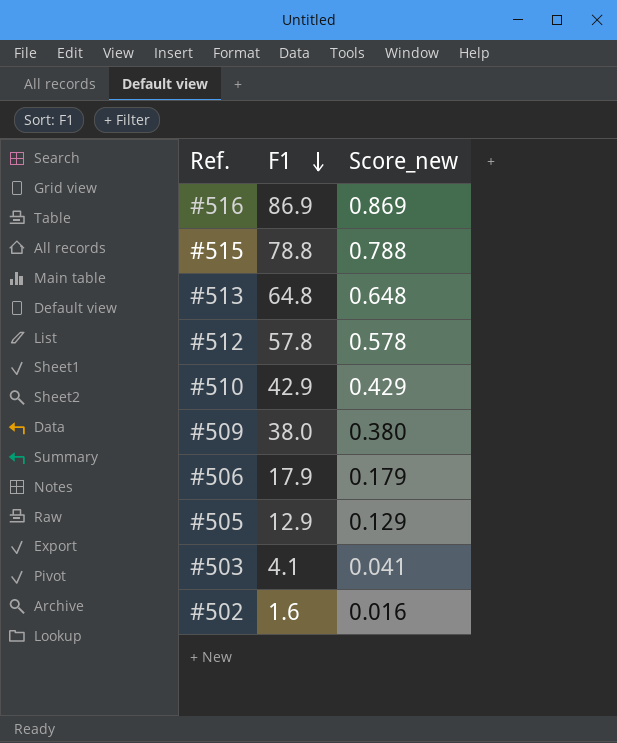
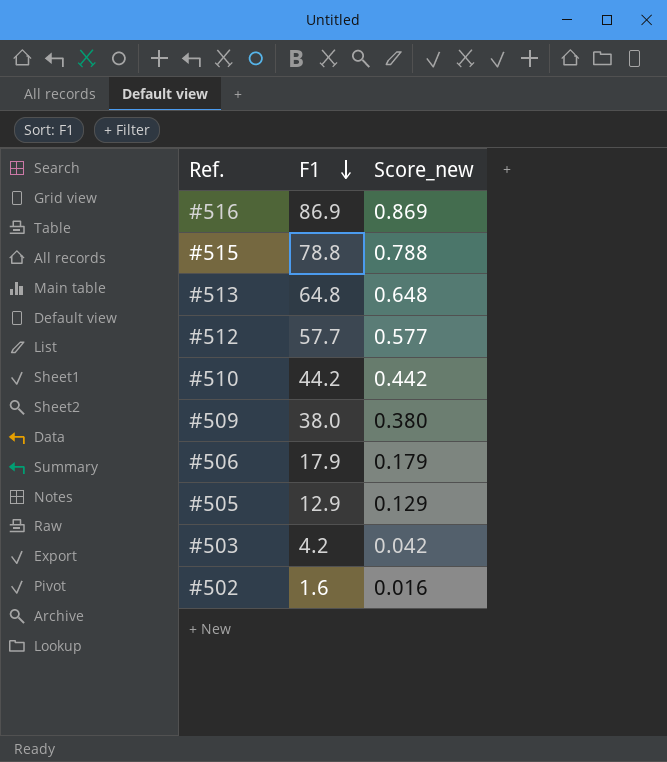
#512 | F1: 57.8 -> 57.7
#512 | Score_new: 0.578 -> 0.577
#510 | F1: 42.9 -> 44.2
#510 | Score_new: 0.429 -> 0.442
#503 | F1: 4.1 -> 4.2
#503 | Score_new: 0.041 -> 0.042

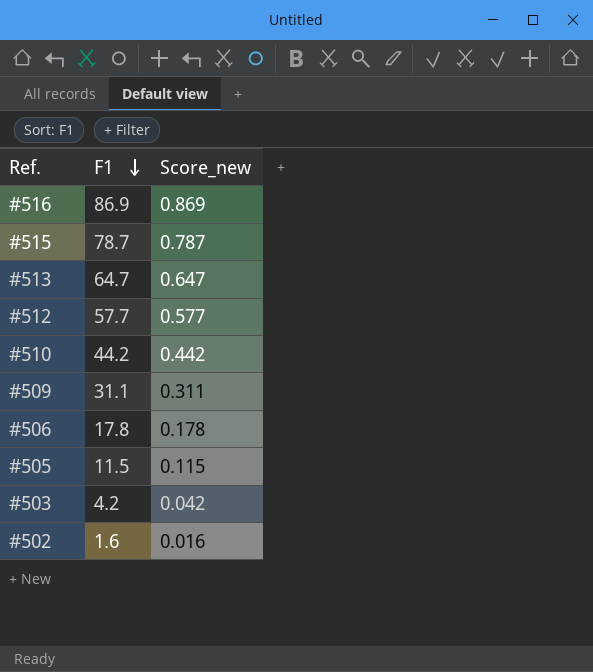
#515 | F1: 78.8 -> 78.7
#515 | Score_new: 0.788 -> 0.787
#513 | F1: 64.8 -> 64.7
#513 | Score_new: 0.648 -> 0.647
#509 | F1: 38.0 -> 31.1
#509 | Score_new: 0.380 -> 0.311
#506 | F1: 17.9 -> 17.8
#506 | Score_new: 0.179 -> 0.178
#505 | F1: 12.9 -> 11.5
#505 | Score_new: 0.129 -> 0.115

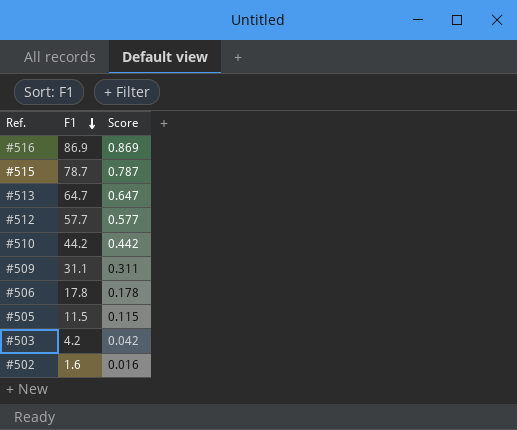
column name: Score_new -> Score

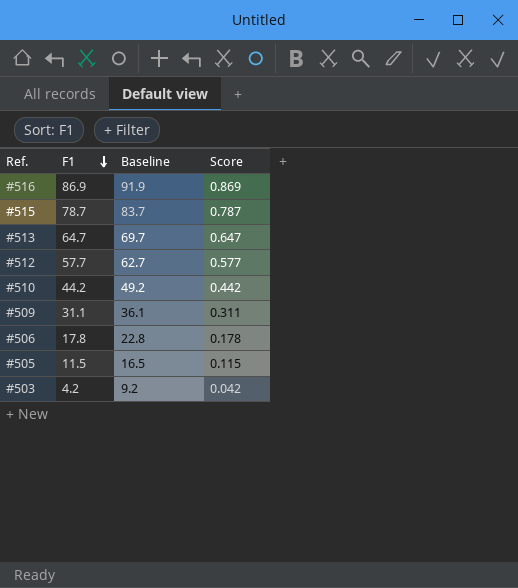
column Baseline | formula: none -> [F1] + 5
row #502: 1.6 | 0.016 -> none

